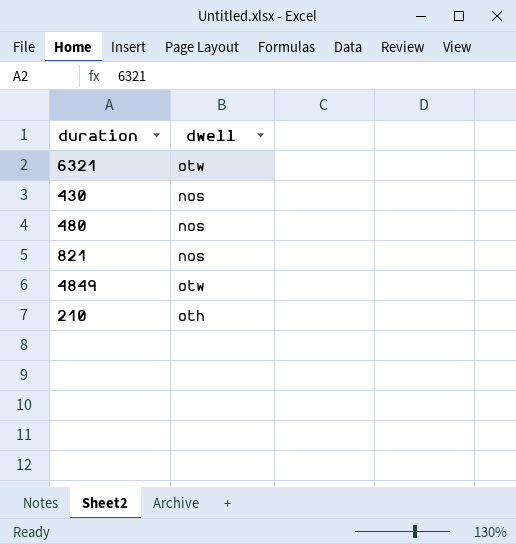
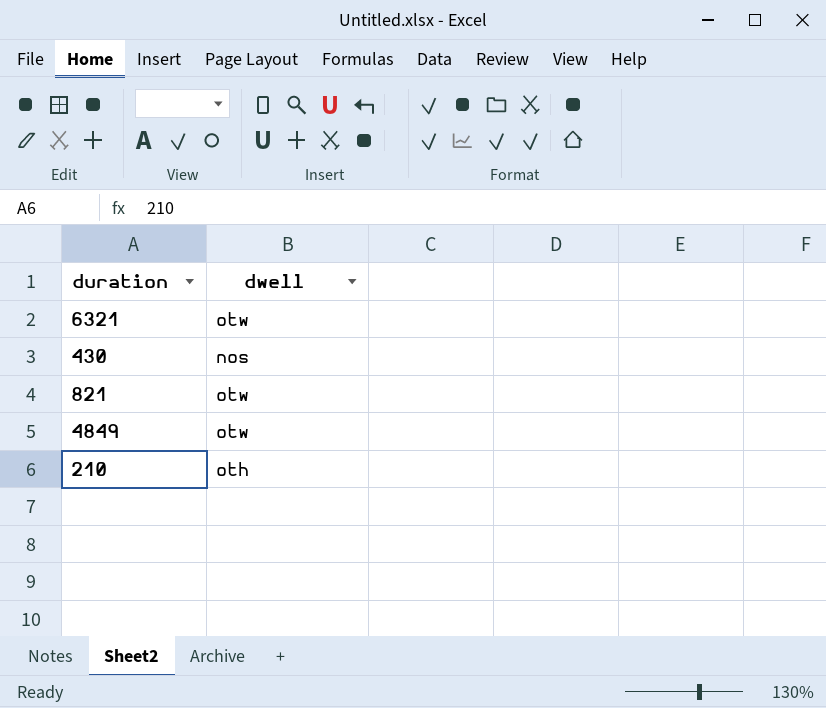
row 480: nos -> none
821 | dwell: nos -> otw

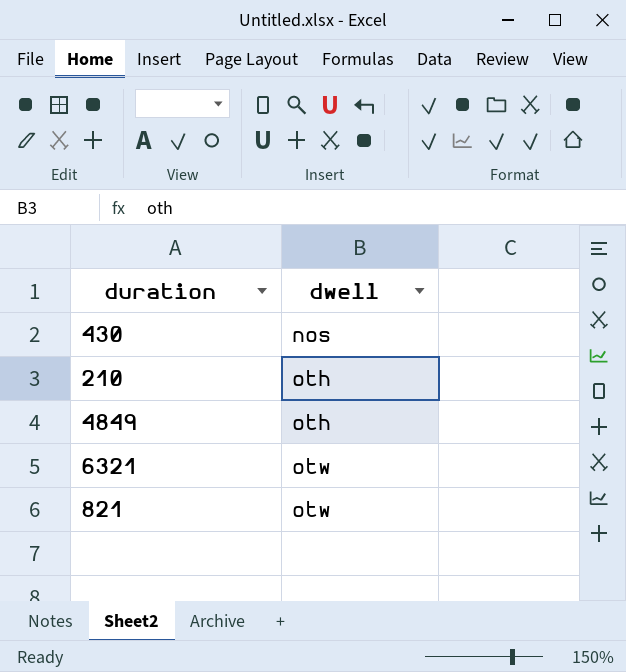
row order: none -> dwell ascending
4849 | dwell: otw -> oth

